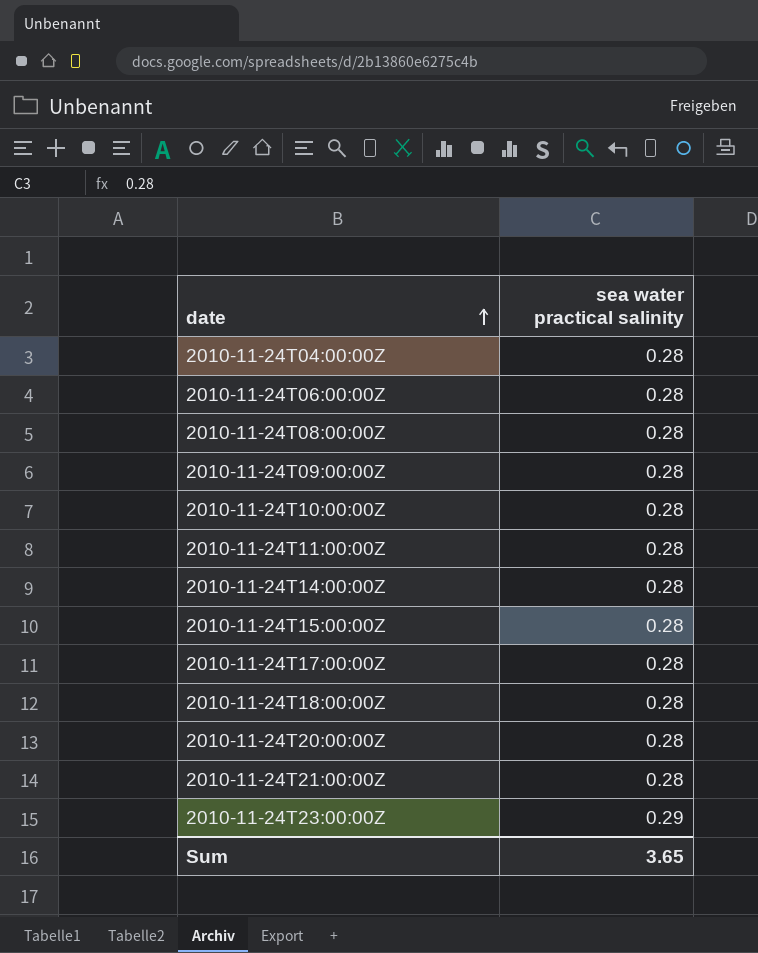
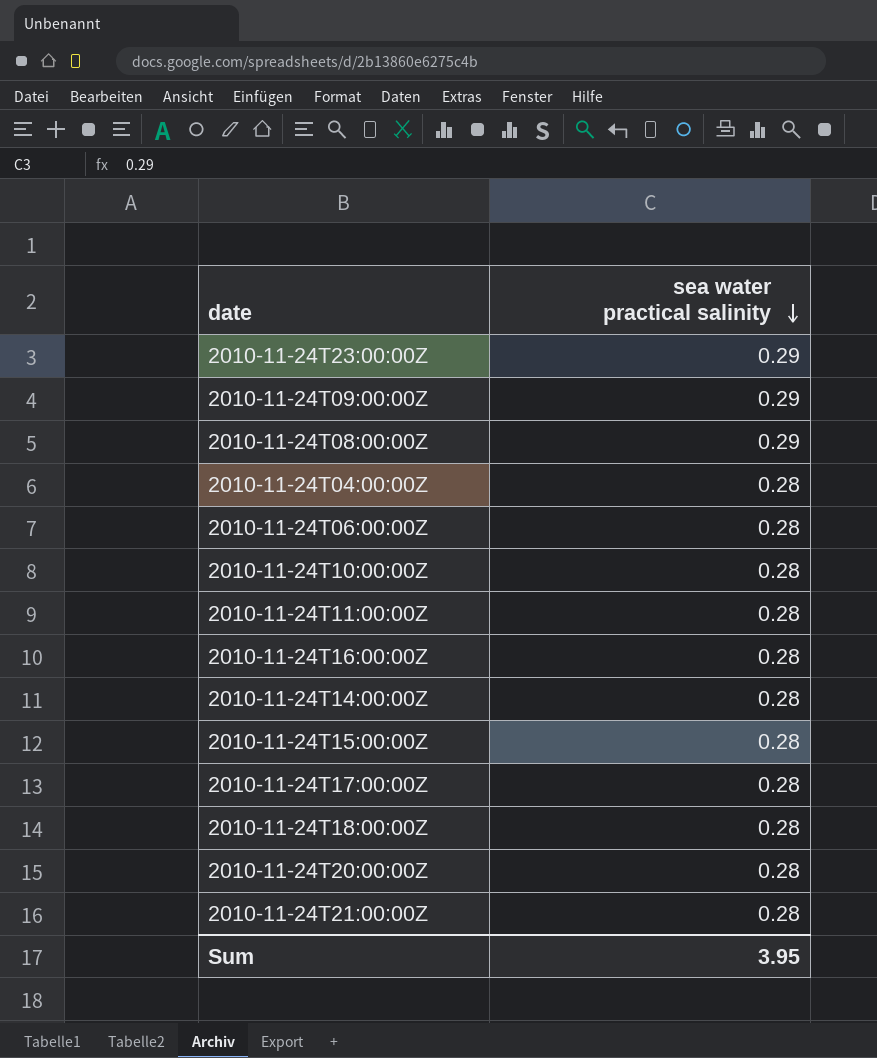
row order: date ascending -> sea water practical salinity descending
2010-11-24T09:00:00Z | sea water practical salinity: 0.28 -> 0.29
2010-11-24T08:00:00Z | sea water practical salinity: 0.28 -> 0.29
row 2010-11-24T16:00:00Z: none -> 0.28
Sum | sea water practical salinity: 3.65 -> 3.95

